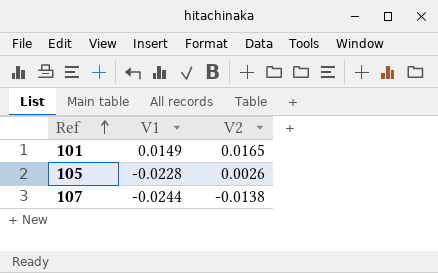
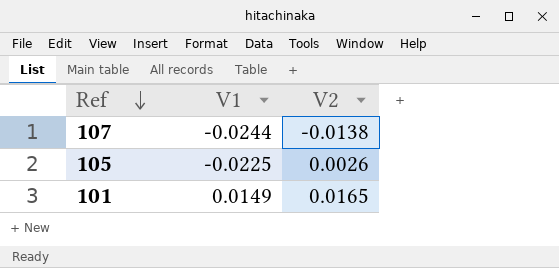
row order: Ref ascending -> Ref descending
105 | V1: -0.0228 -> -0.0225

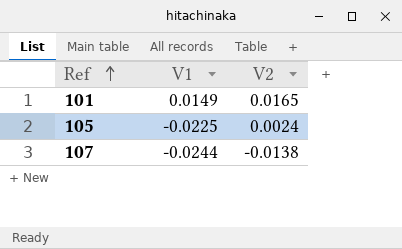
row order: Ref descending -> Ref ascending
105 | V2: 0.0026 -> 0.0024

